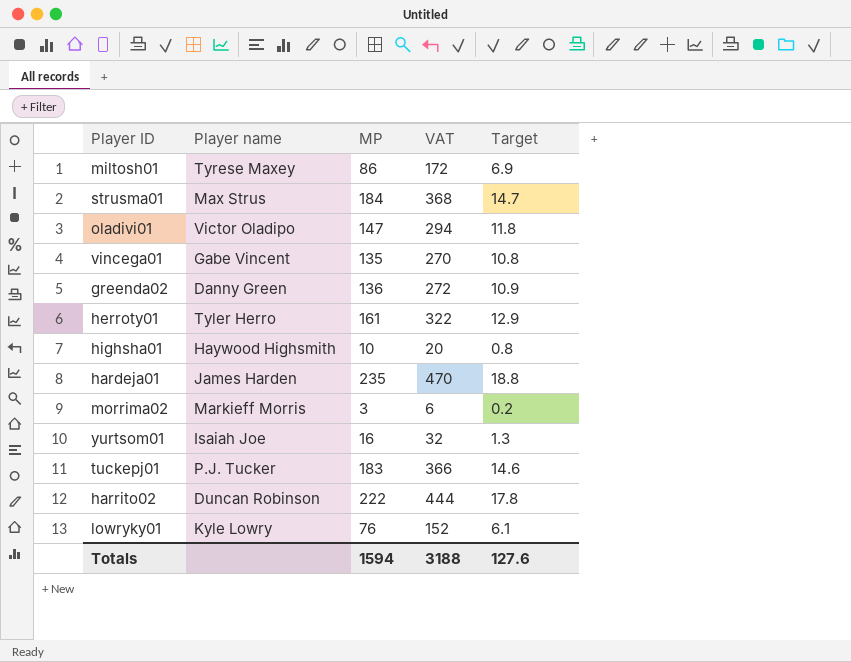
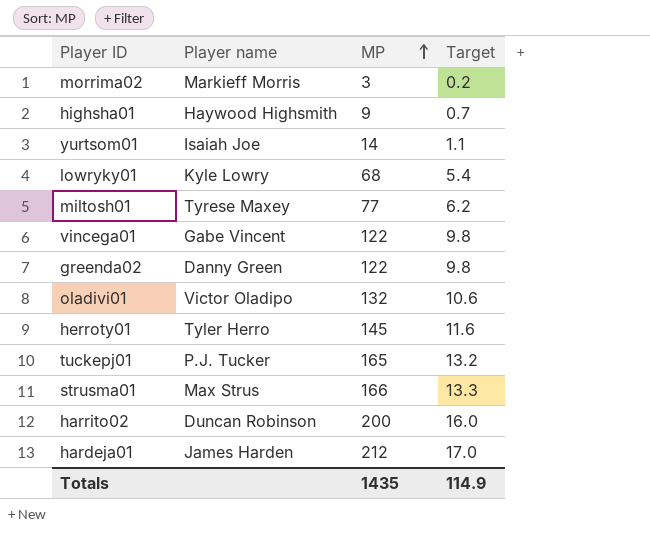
row order: none -> MP ascending
column VAT | formula: [MP] * 2 -> none
highsha01 | MP: 10 -> 9
highsha01 | Target: 0.8 -> 0.7
yurtsom01 | MP: 16 -> 14
yurtsom01 | Target: 1.3 -> 1.1
lowryky01 | MP: 76 -> 68
lowryky01 | Target: 6.1 -> 5.4
miltosh01 | MP: 86 -> 77
miltosh01 | Target: 6.9 -> 6.2
vincega01 | MP: 135 -> 122
vincega01 | Target: 10.8 -> 9.8
greenda02 | MP: 136 -> 122
greenda02 | Target: 10.9 -> 9.8
oladivi01 | MP: 147 -> 132
oladivi01 | Target: 11.8 -> 10.6
herroty01 | MP: 161 -> 145
herroty01 | Target: 12.9 -> 11.6
tuckepj01 | MP: 183 -> 165
tuckepj01 | Target: 14.6 -> 13.2
strusma01 | MP: 184 -> 166
strusma01 | Target: 14.7 -> 13.3
harrito02 | MP: 222 -> 200
harrito02 | Target: 17.8 -> 16.0
hardeja01 | MP: 235 -> 212
hardeja01 | Target: 18.8 -> 17.0
Totals | MP: 1594 -> 1435
Totals | Target: 127.6 -> 114.9

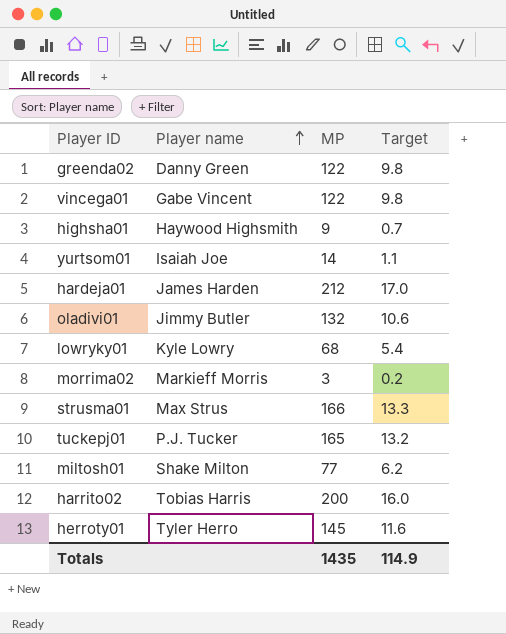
row order: MP ascending -> Player name ascending
oladivi01 | Player name: Victor Oladipo -> Jimmy Butler
miltosh01 | Player name: Tyrese Maxey -> Shake Milton
harrito02 | Player name: Duncan Robinson -> Tobias Harris

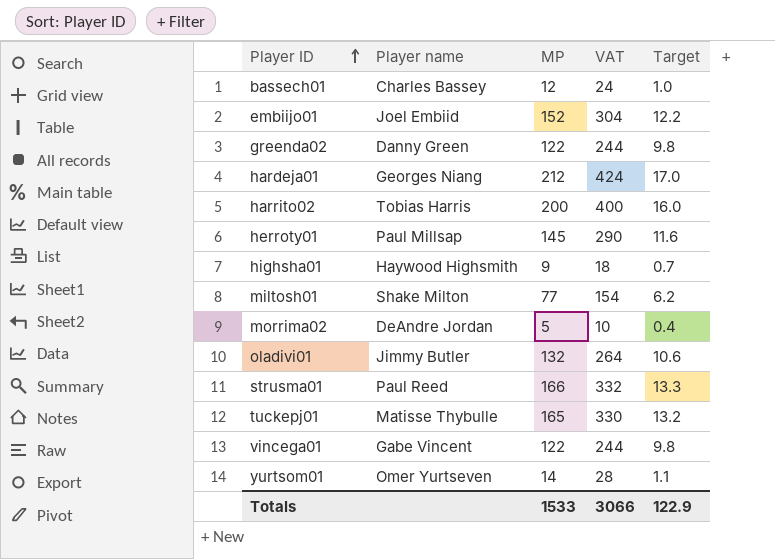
row order: Player name ascending -> Player ID ascending
column VAT | formula: none -> [MP] * 2
row lowryky01: Kyle Lowry | 68 | 5.4 -> none
row bassech01: none -> Charles Bassey | 12 | 24 | 1.0
row embiijo01: none -> Joel Embiid | 152 | 304 | 12.2
hardeja01 | Player name: James Harden -> Georges Niang
herroty01 | Player name: Tyler Herro -> Paul Millsap
morrima02 | Player name: Markieff Morris -> DeAndre Jordan
morrima02 | MP: 3 -> 5
morrima02 | Target: 0.2 -> 0.4
strusma01 | Player name: Max Strus -> Paul Reed
tuckepj01 | Player name: P.J. Tucker -> Matisse Thybulle
yurtsom01 | Player name: Isaiah Joe -> Omer Yurtseven
Totals | MP: 1435 -> 1533
Totals | Target: 114.9 -> 122.9

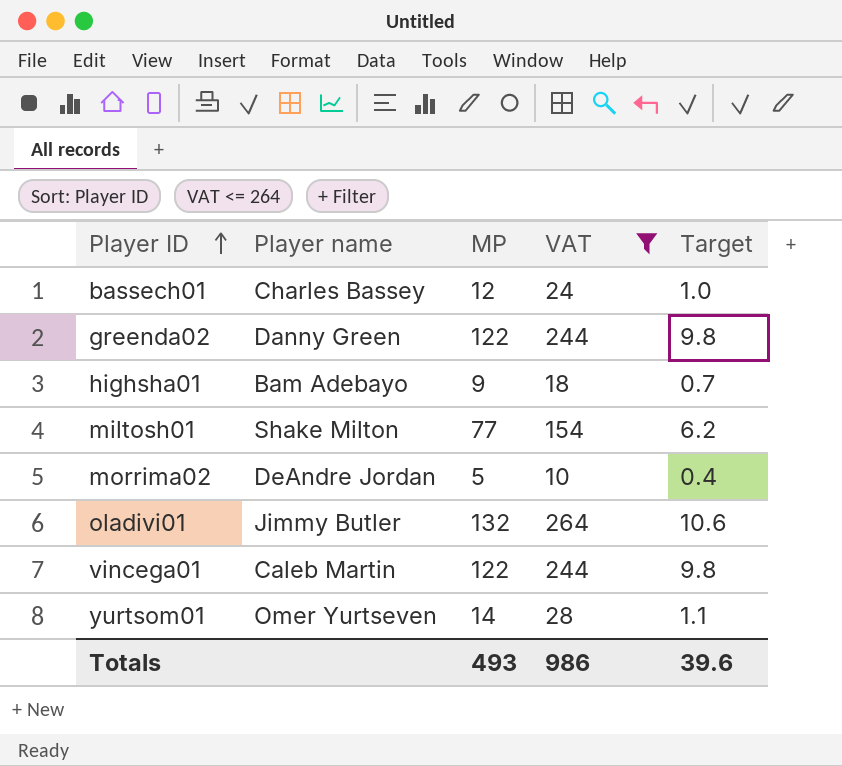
filter: none -> VAT <= 264
highsha01 | Player name: Haywood Highsmith -> Bam Adebayo
vincega01 | Player name: Gabe Vincent -> Caleb Martin
Totals | MP: 1533 -> 493
Totals | VAT: 3066 -> 986
Totals | Target: 122.9 -> 39.6

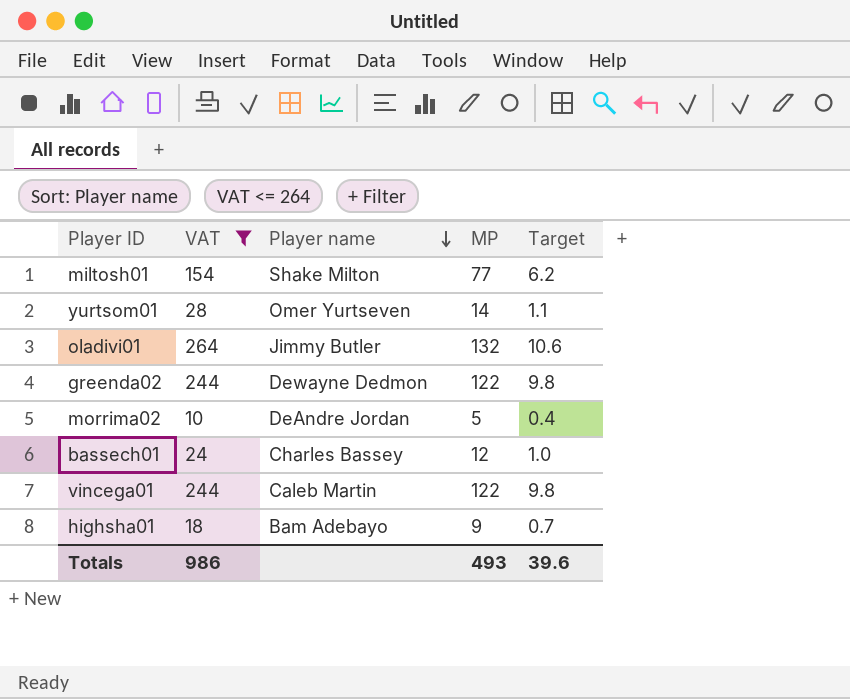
row order: Player ID ascending -> Player name descending
column VAT | position: 4 -> 2
greenda02 | Player name: Danny Green -> Dewayne Dedmon

